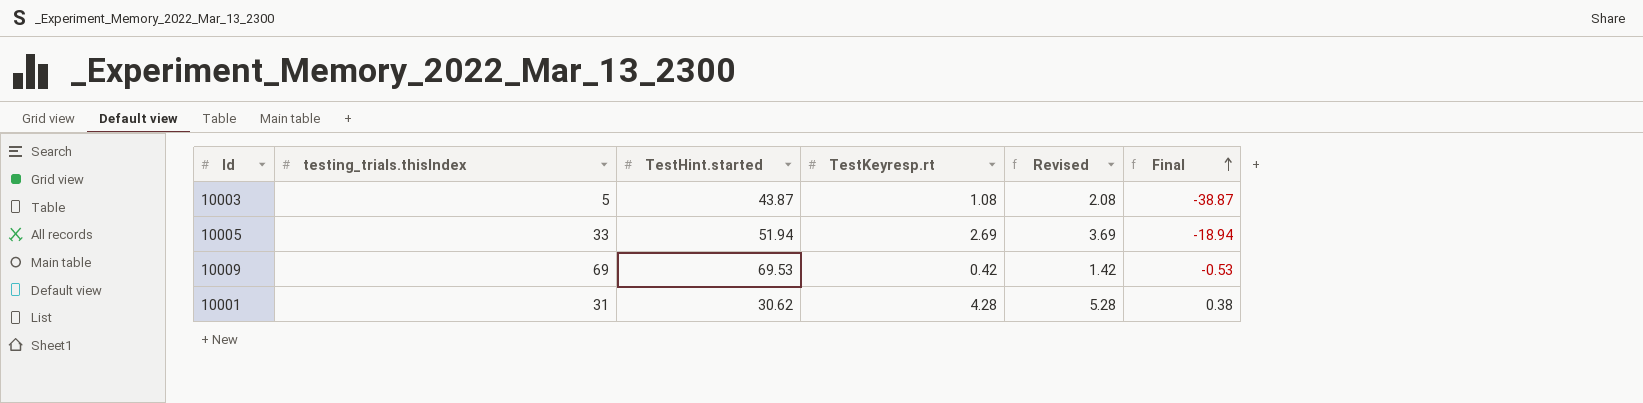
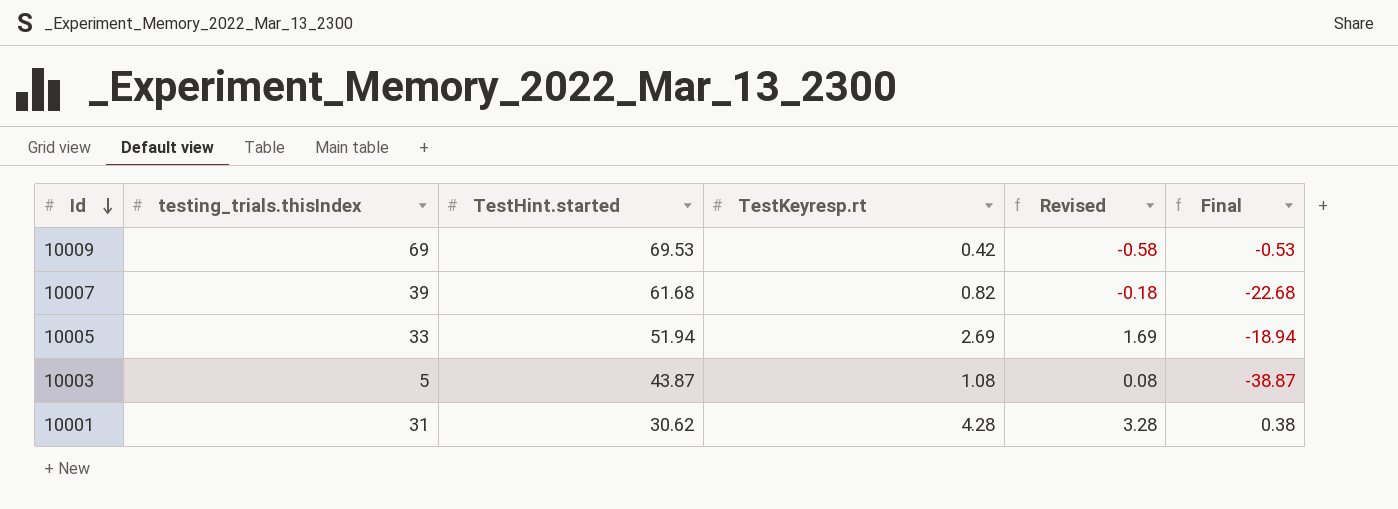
row order: Final ascending -> Id descending
column Revised | formula: [TestKeyresp.rt] + 1 -> [TestKeyresp.rt] - 1
row 10007: none -> 39 | 61.68 | 0.82 | -0.18 | -22.68

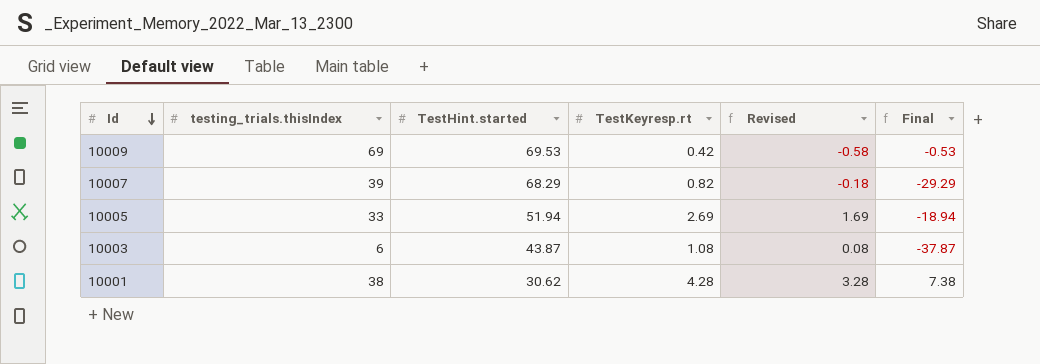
10007 | TestHint.started: 61.68 -> 68.29
10007 | Final: -22.68 -> -29.29
10003 | testing_trials.thisIndex: 5 -> 6
10003 | Final: -38.87 -> -37.87
10001 | testing_trials.thisIndex: 31 -> 38
10001 | Final: 0.38 -> 7.38

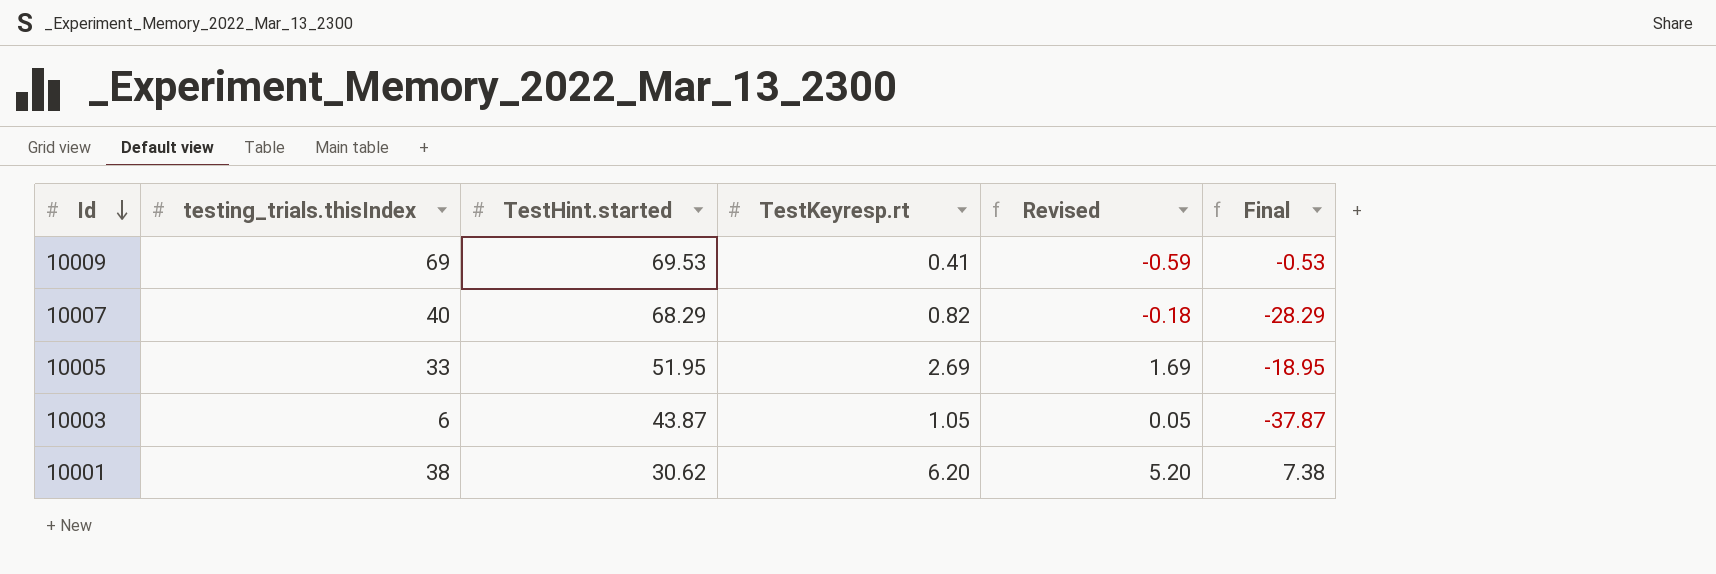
10009 | TestKeyresp.rt: 0.42 -> 0.41
10009 | Revised: -0.58 -> -0.59
10007 | testing_trials.thisIndex: 39 -> 40
10007 | Final: -29.29 -> -28.29
10005 | TestHint.started: 51.94 -> 51.95
10005 | Final: -18.94 -> -18.95
10003 | TestKeyresp.rt: 1.08 -> 1.05
10003 | Revised: 0.08 -> 0.05
10001 | TestKeyresp.rt: 4.28 -> 6.20
10001 | Revised: 3.28 -> 5.20

